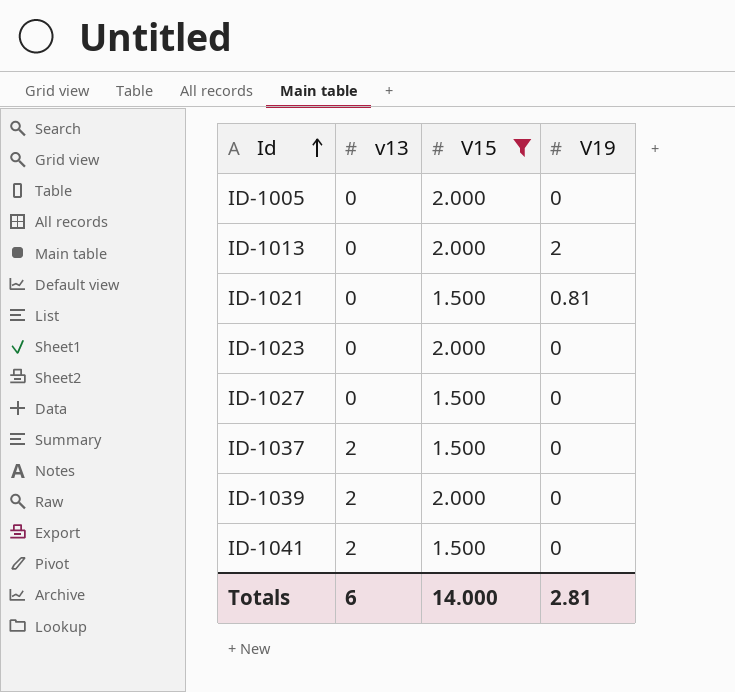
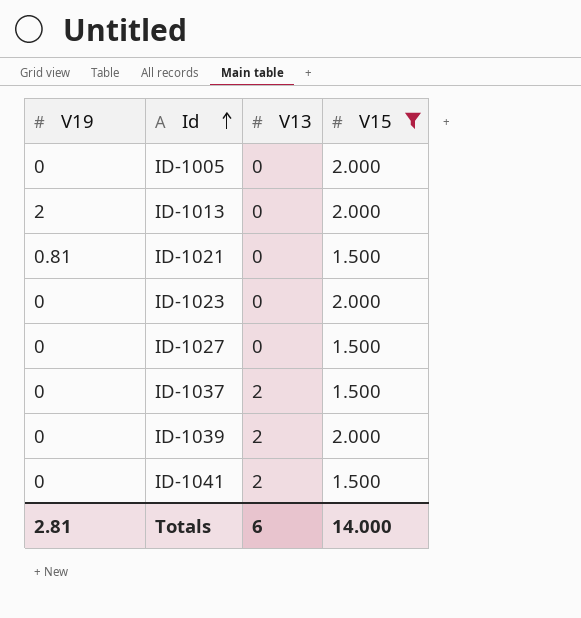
column V19 | position: 4 -> 1
column name: v13 -> V13

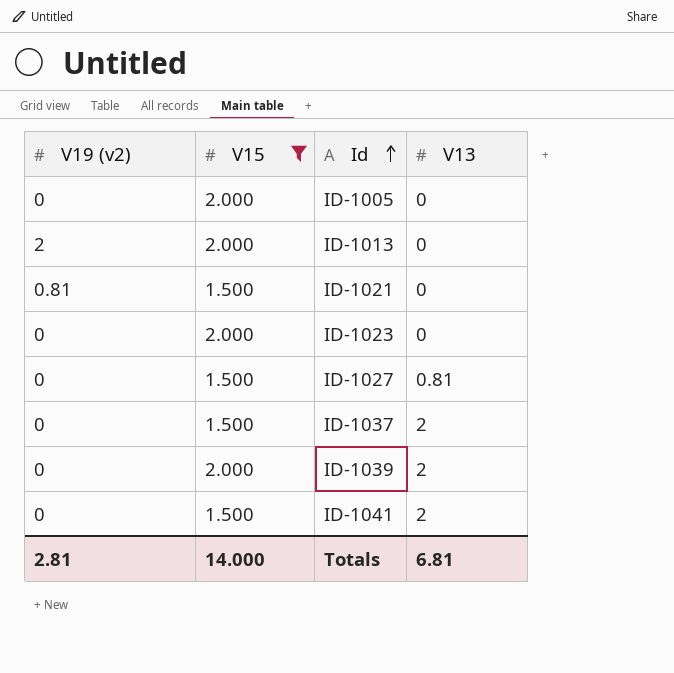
column name: V19 -> V19 (v2)
column V15 | position: 4 -> 2
ID-1027 | V13: 0 -> 0.81
Totals | V13: 6 -> 6.81

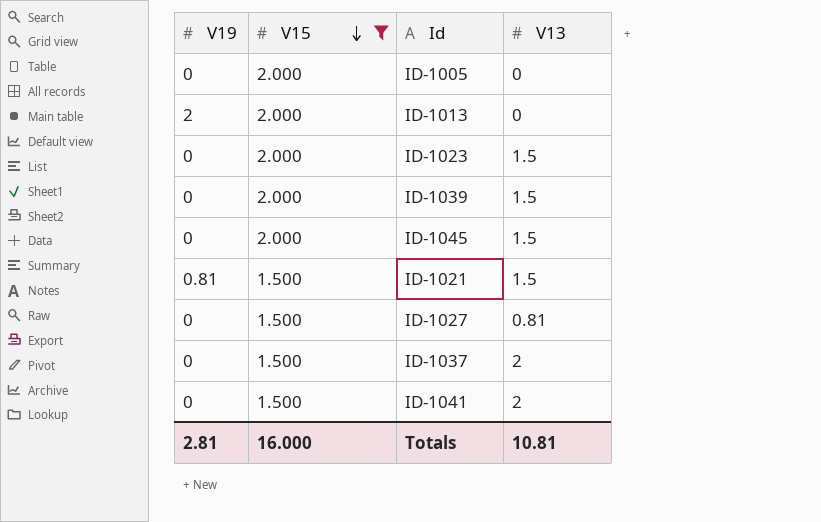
row order: Id ascending -> V15 descending
column name: V19 (v2) -> V19
ID-1023 | V13: 0 -> 1.5
ID-1039 | V13: 2 -> 1.5
row ID-1045: none -> 0 | 2.000 | 1.5
ID-1021 | V13: 0 -> 1.5
Totals | V15: 14.000 -> 16.000
Totals | V13: 6.81 -> 10.81

